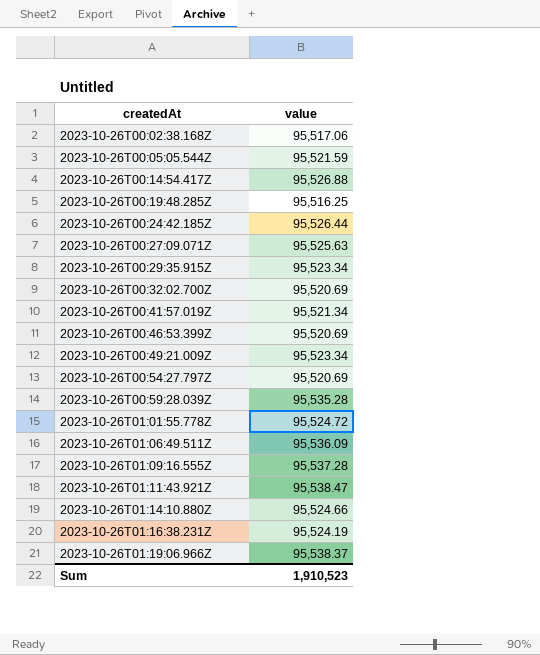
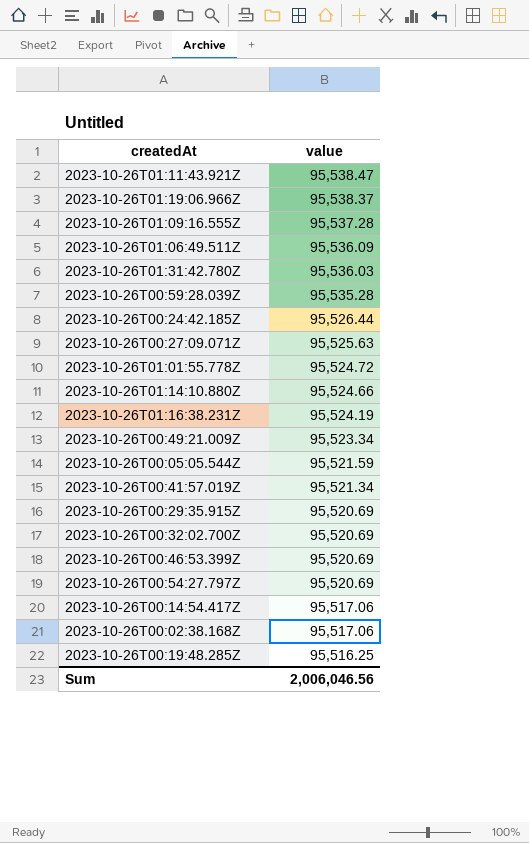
row order: createdAt ascending -> value descending
row 2023-10-26T01:31:42.780Z: none -> 95,536.03
2023-10-26T00:29:35.915Z | value: 95,523.34 -> 95,520.69
2023-10-26T00:14:54.417Z | value: 95,526.88 -> 95,517.06
Sum | value: 1,910,523 -> 2,006,046.56

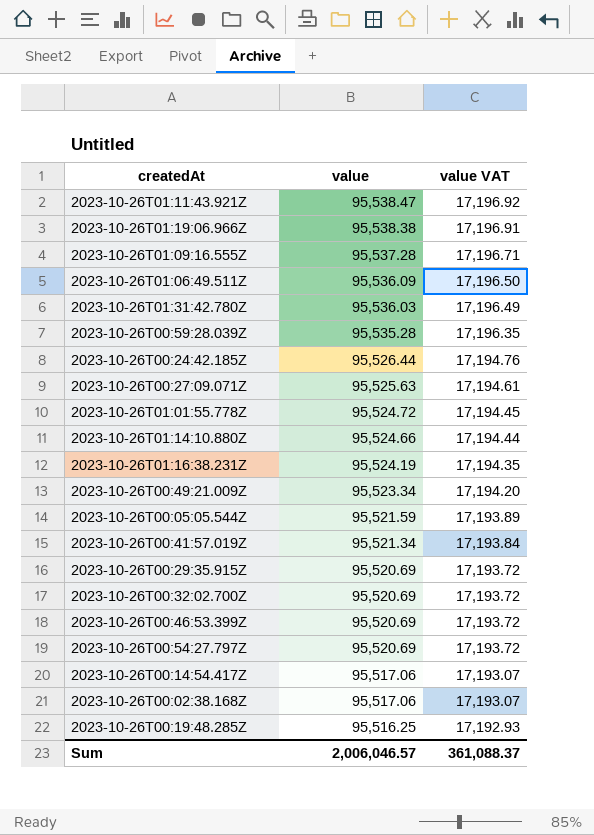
column value VAT | formula: none -> [value] * 0.18
2023-10-26T01:19:06.966Z | value: 95,538.37 -> 95,538.38
Sum | value: 2,006,046.56 -> 2,006,046.57

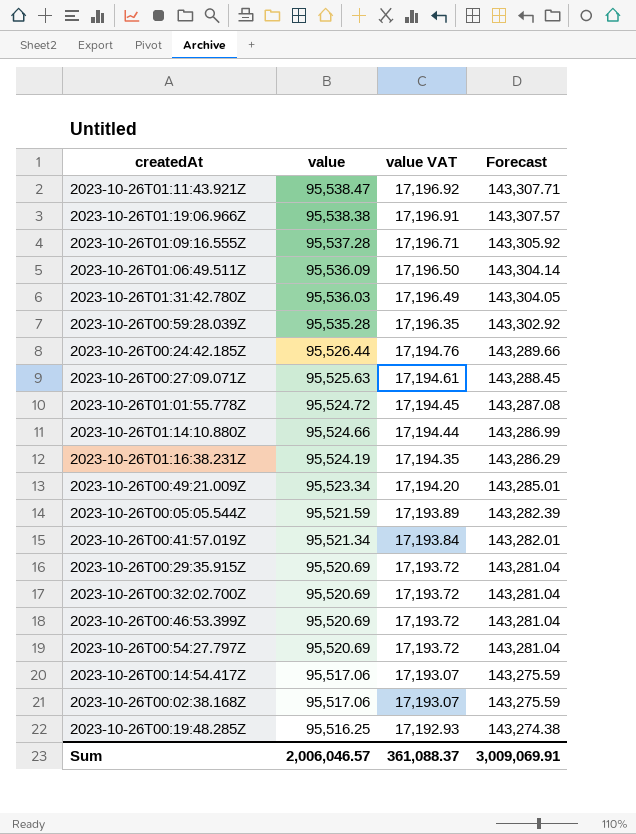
column Forecast | formula: none -> [value] * 1.5

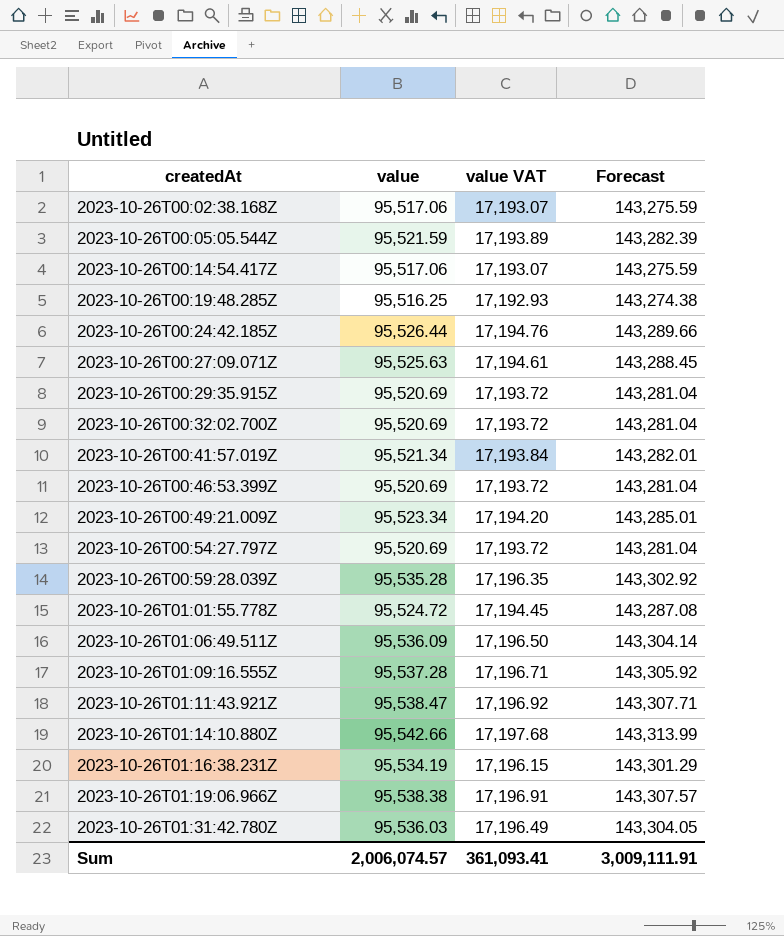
row order: value descending -> createdAt ascending
2023-10-26T01:14:10.880Z | value: 95,524.66 -> 95,542.66
2023-10-26T01:14:10.880Z | value VAT: 17,194.44 -> 17,197.68
2023-10-26T01:14:10.880Z | Forecast: 143,286.99 -> 143,313.99
2023-10-26T01:16:38.231Z | value: 95,524.19 -> 95,534.19
2023-10-26T01:16:38.231Z | value VAT: 17,194.35 -> 17,196.15
2023-10-26T01:16:38.231Z | Forecast: 143,286.29 -> 143,301.29
Sum | value: 2,006,046.57 -> 2,006,074.57
Sum | value VAT: 361,088.37 -> 361,093.41
Sum | Forecast: 3,009,069.91 -> 3,009,111.91

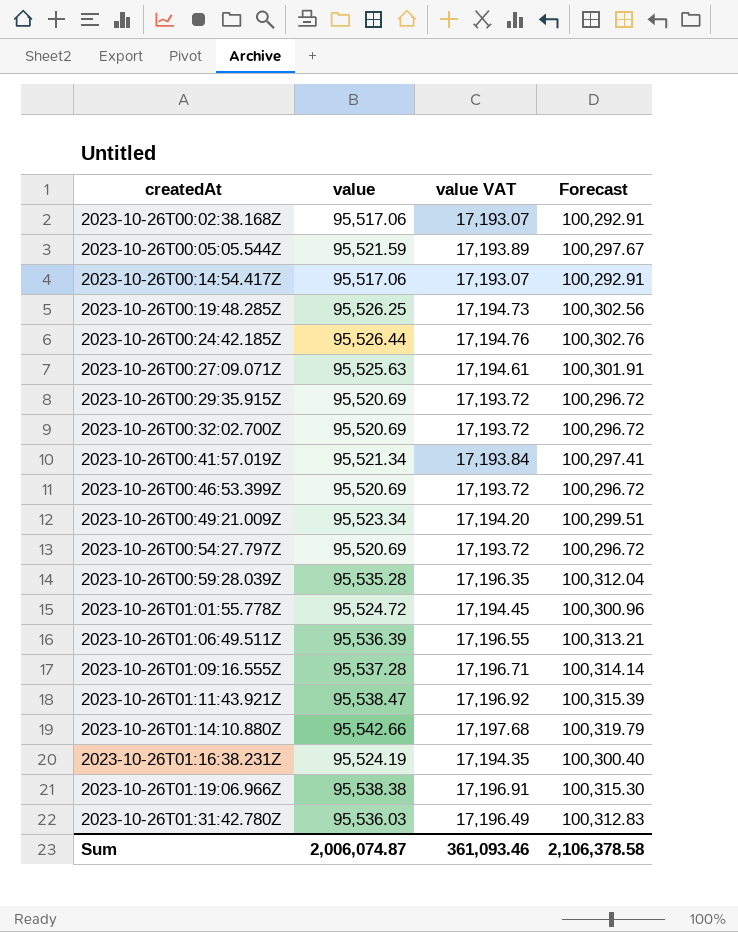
column Forecast | formula: [value] * 1.5 -> [value] * 1.05
2023-10-26T00:19:48.285Z | value: 95,516.25 -> 95,526.25
2023-10-26T00:19:48.285Z | value VAT: 17,192.93 -> 17,194.73
2023-10-26T01:06:49.511Z | value: 95,536.09 -> 95,536.39
2023-10-26T01:06:49.511Z | value VAT: 17,196.50 -> 17,196.55
2023-10-26T01:16:38.231Z | value: 95,534.19 -> 95,524.19
2023-10-26T01:16:38.231Z | value VAT: 17,196.15 -> 17,194.35
Sum | value: 2,006,074.57 -> 2,006,074.87
Sum | value VAT: 361,093.41 -> 361,093.46
Sum | Forecast: 3,009,111.91 -> 2,106,378.58

